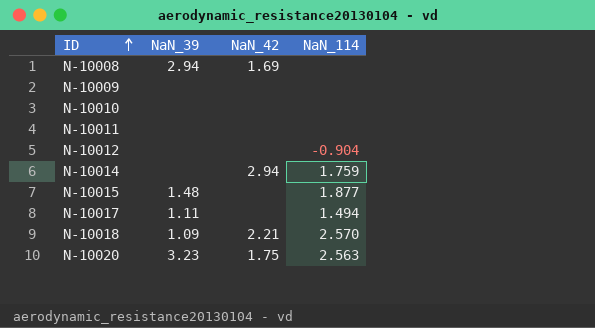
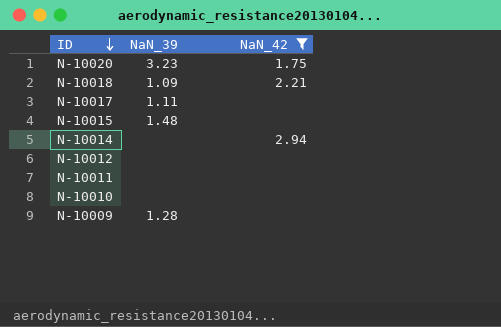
filter: none -> NaN_42 != 1.69
row order: ID ascending -> ID descending
column NaN_114 | position: 4 -> none
N-10009 | NaN_39: none -> 1.28

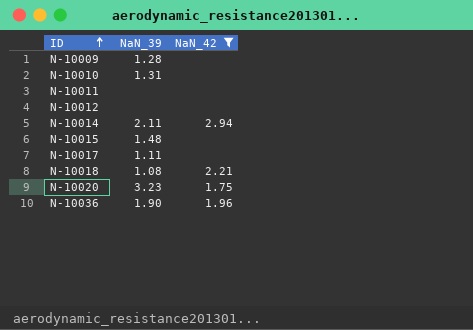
row order: ID descending -> ID ascending
N-10010 | NaN_39: none -> 1.31
N-10014 | NaN_39: none -> 2.11
N-10018 | NaN_39: 1.09 -> 1.08
row N-10036: none -> 1.90 | 1.96

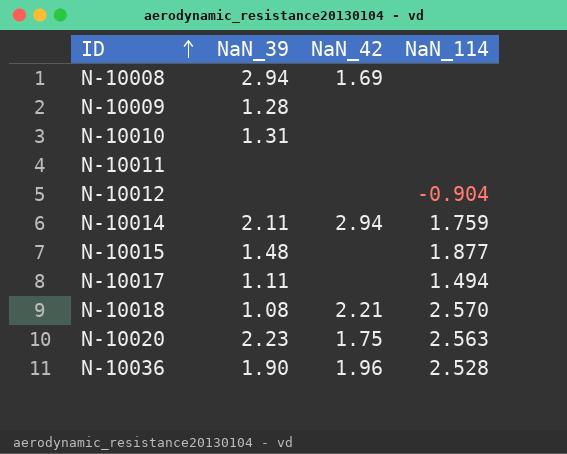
filter: NaN_42 != 1.69 -> none
column NaN_114 | position: none -> 4
N-10020 | NaN_39: 3.23 -> 2.23

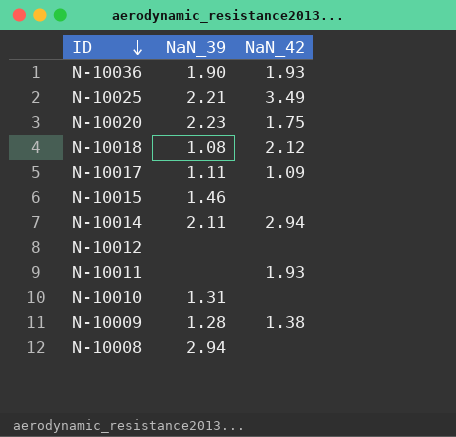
row order: ID ascending -> ID descending
column NaN_114 | position: 4 -> none
N-10036 | NaN_42: 1.96 -> 1.93
row N-10025: none -> 2.21 | 3.49
N-10018 | NaN_42: 2.21 -> 2.12
N-10017 | NaN_42: none -> 1.09
N-10015 | NaN_39: 1.48 -> 1.46
N-10011 | NaN_42: none -> 1.93
N-10009 | NaN_42: none -> 1.38
N-10008 | NaN_42: 1.69 -> none

